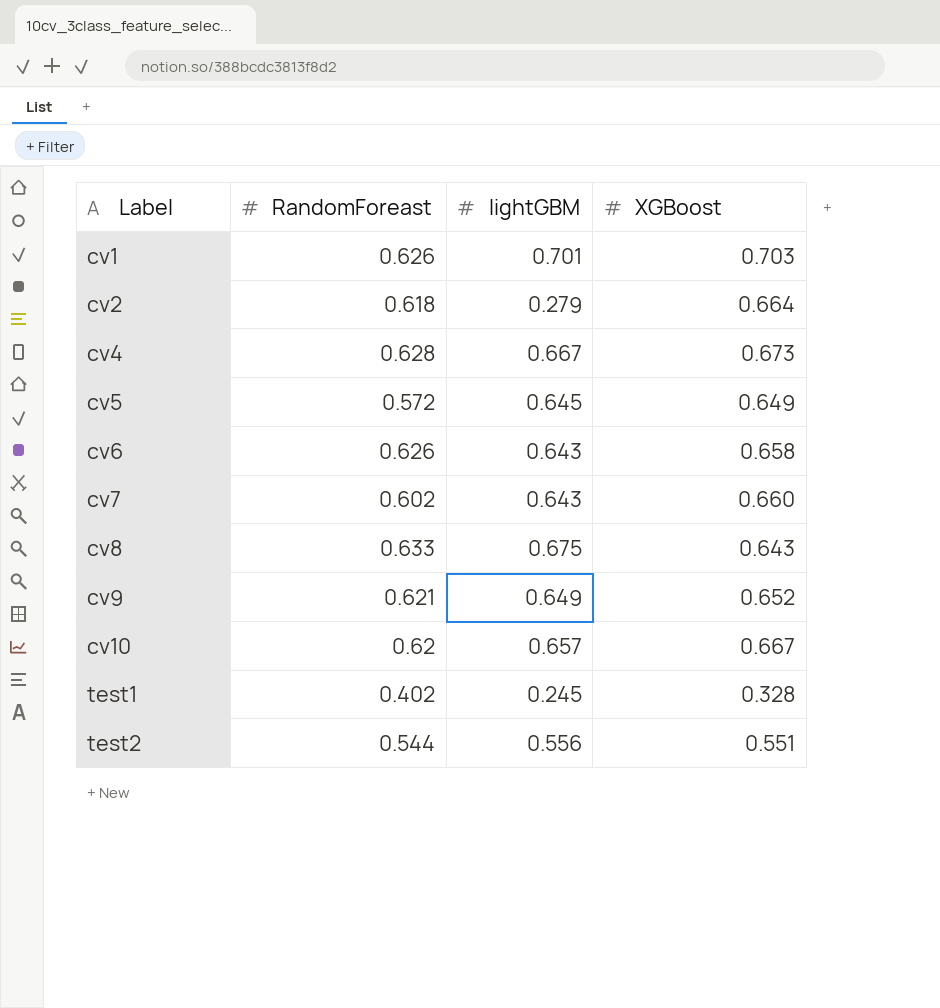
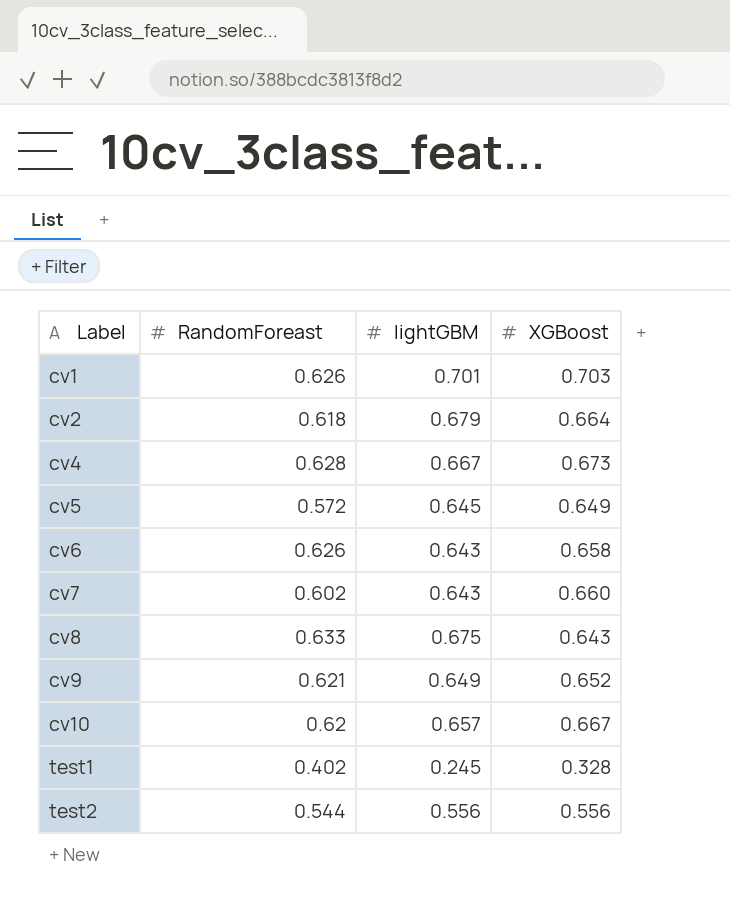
cv2 | lightGBM: 0.279 -> 0.679
test2 | XGBoost: 0.551 -> 0.556

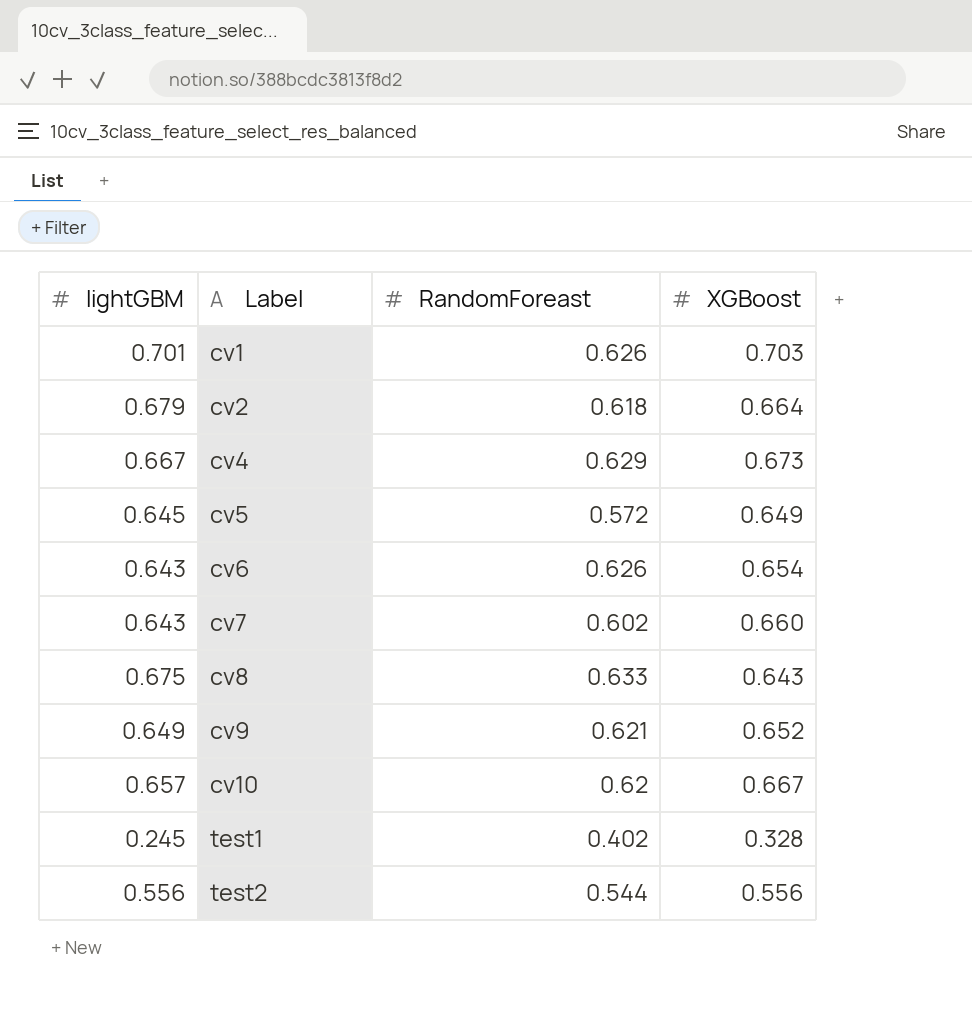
column lightGBM | position: 3 -> 1
cv4 | RandomForeast: 0.628 -> 0.629
cv6 | XGBoost: 0.658 -> 0.654

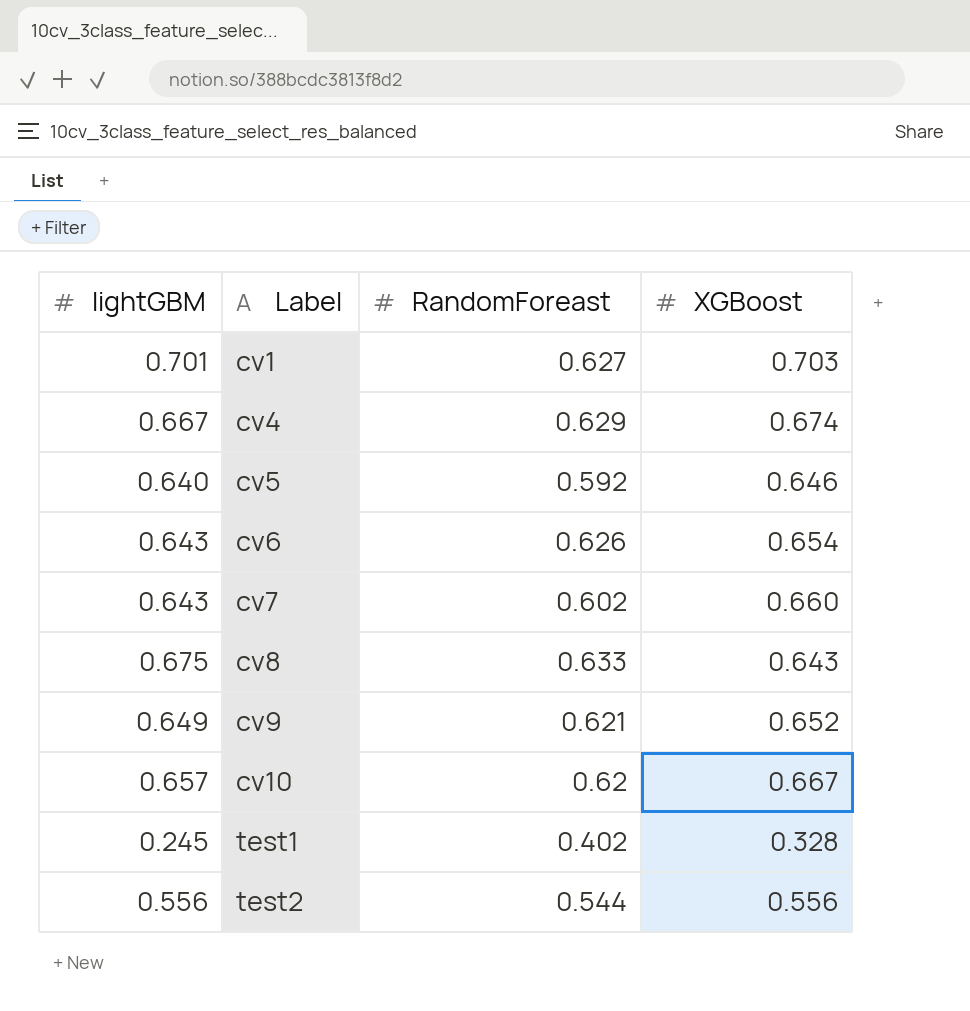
row cv2: 0.679 | 0.618 | 0.664 -> none
cv1 | RandomForeast: 0.626 -> 0.627
cv4 | XGBoost: 0.673 -> 0.674
cv5 | lightGBM: 0.645 -> 0.640
cv5 | RandomForeast: 0.572 -> 0.592
cv5 | XGBoost: 0.649 -> 0.646

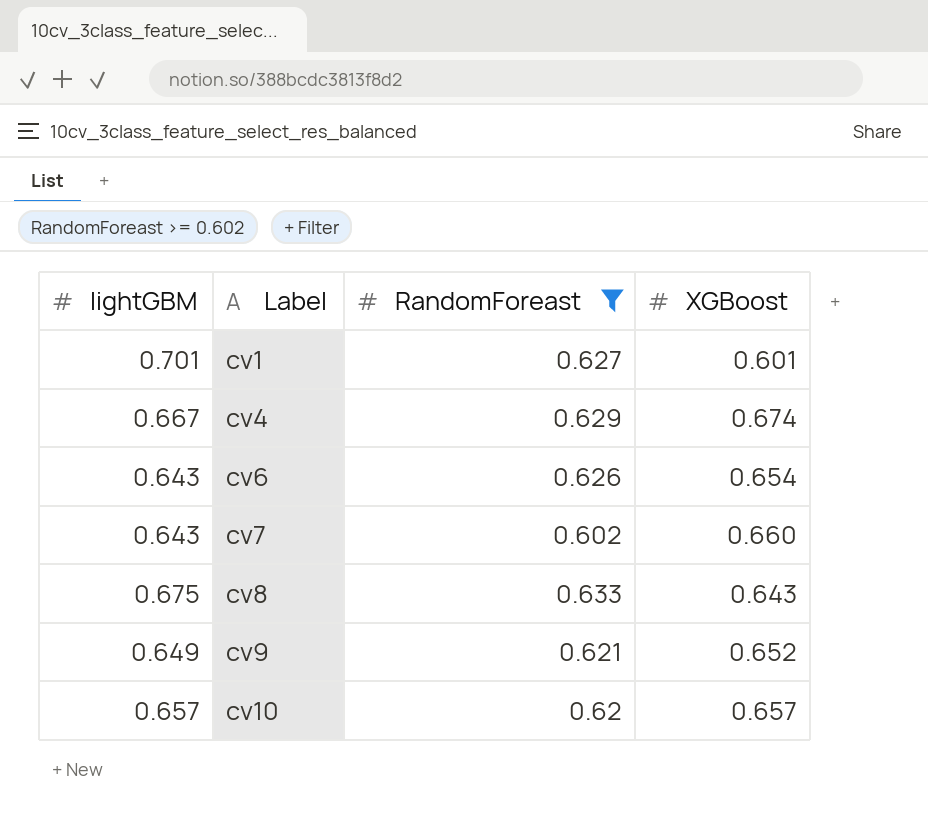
filter: none -> RandomForeast >= 0.602
cv1 | XGBoost: 0.703 -> 0.601
cv10 | XGBoost: 0.667 -> 0.657

